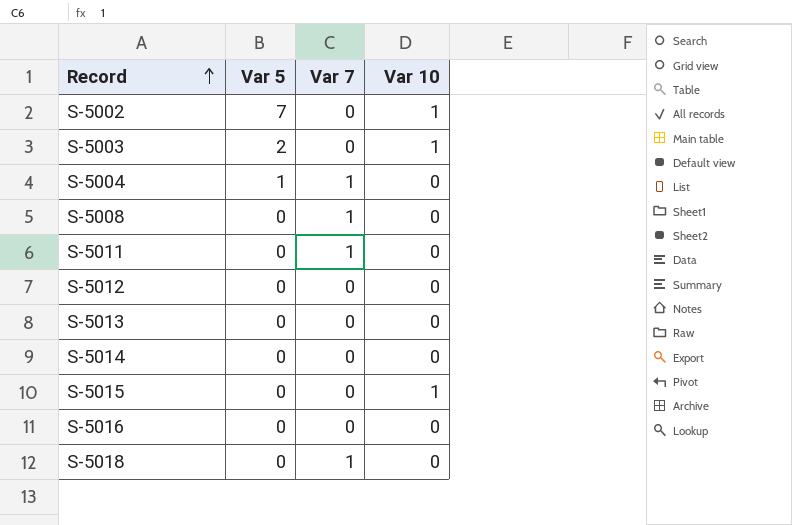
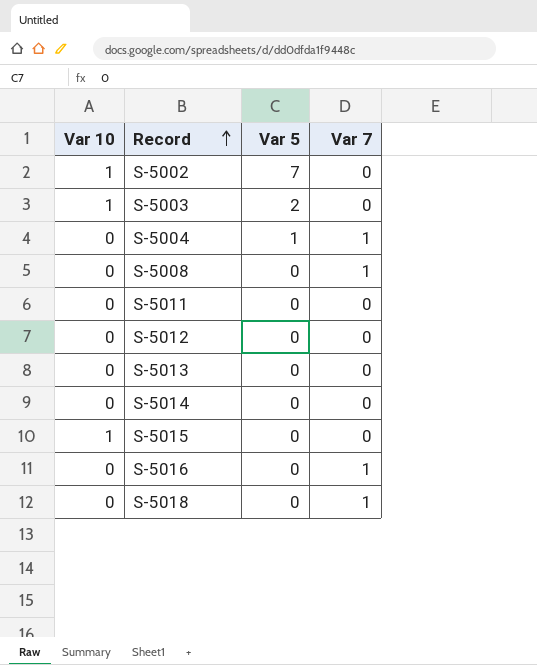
column Var 10 | position: 4 -> 1
S-5011 | Var 7: 1 -> 0
S-5016 | Var 7: 0 -> 1

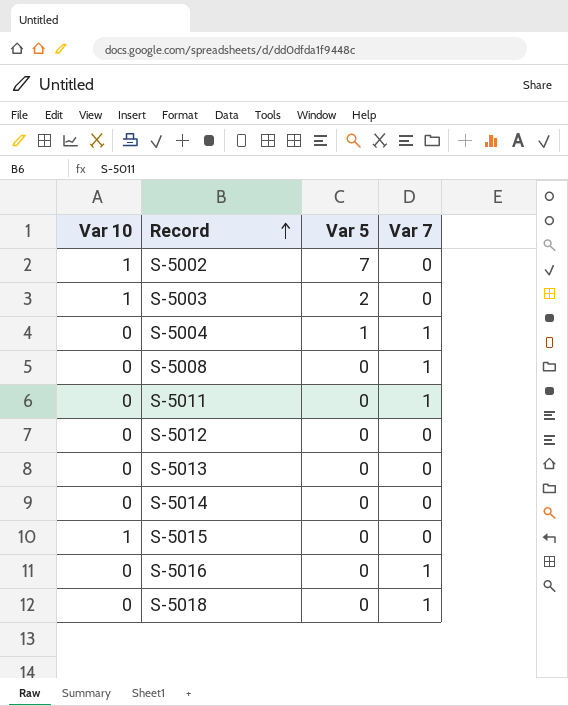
S-5011 | Var 7: 0 -> 1

